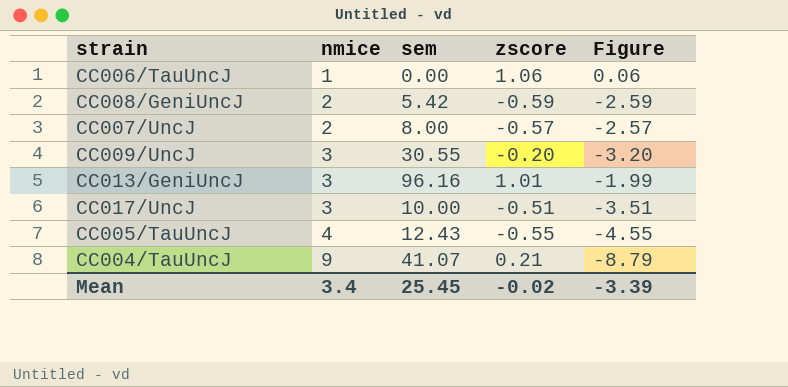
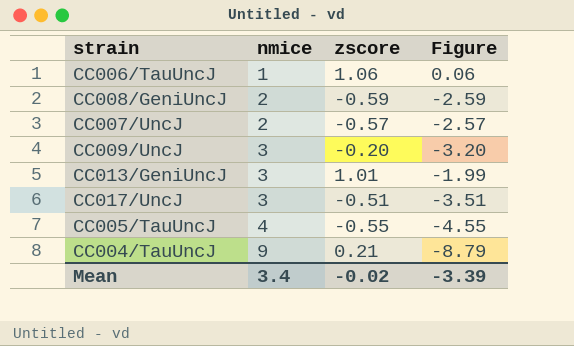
column sem | position: 3 -> none

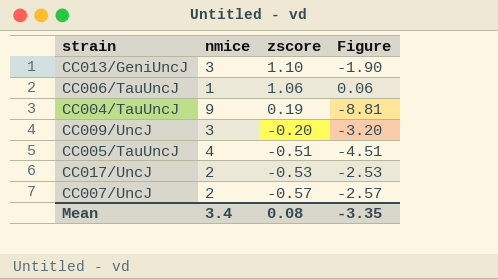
row order: nmice ascending -> zscore descending
row CC008/GeniUncJ: 2 | -0.59 | -2.59 -> none
CC013/GeniUncJ | zscore: 1.01 -> 1.10
CC013/GeniUncJ | Figure: -1.99 -> -1.90
CC004/TauUncJ | zscore: 0.21 -> 0.19
CC004/TauUncJ | Figure: -8.79 -> -8.81
CC005/TauUncJ | zscore: -0.55 -> -0.51
CC005/TauUncJ | Figure: -4.55 -> -4.51
CC017/UncJ | nmice: 3 -> 2
CC017/UncJ | zscore: -0.51 -> -0.53
CC017/UncJ | Figure: -3.51 -> -2.53
Mean | zscore: -0.02 -> 0.08
Mean | Figure: -3.39 -> -3.35

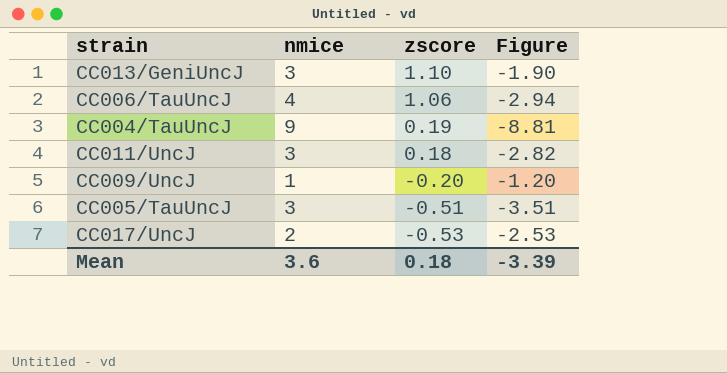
row CC007/UncJ: 2 | -0.57 | -2.57 -> none
CC006/TauUncJ | nmice: 1 -> 4
CC006/TauUncJ | Figure: 0.06 -> -2.94
row CC011/UncJ: none -> 3 | 0.18 | -2.82
CC009/UncJ | nmice: 3 -> 1
CC009/UncJ | Figure: -3.20 -> -1.20
CC005/TauUncJ | nmice: 4 -> 3
CC005/TauUncJ | Figure: -4.51 -> -3.51
Mean | nmice: 3.4 -> 3.6
Mean | zscore: 0.08 -> 0.18
Mean | Figure: -3.35 -> -3.39

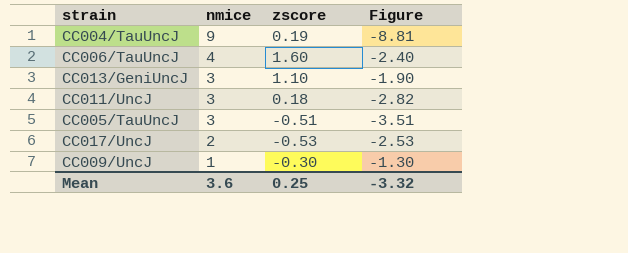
row order: zscore descending -> nmice descending
CC006/TauUncJ | zscore: 1.06 -> 1.60
CC006/TauUncJ | Figure: -2.94 -> -2.40
CC009/UncJ | zscore: -0.20 -> -0.30
CC009/UncJ | Figure: -1.20 -> -1.30
Mean | zscore: 0.18 -> 0.25
Mean | Figure: -3.39 -> -3.32

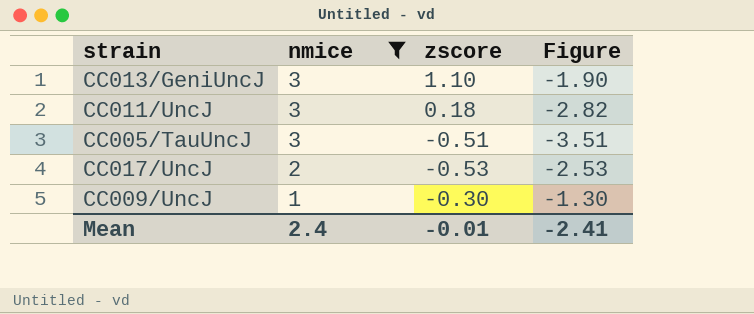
filter: none -> nmice <= 3
Mean | nmice: 3.6 -> 2.4
Mean | zscore: 0.25 -> -0.01
Mean | Figure: -3.32 -> -2.41

